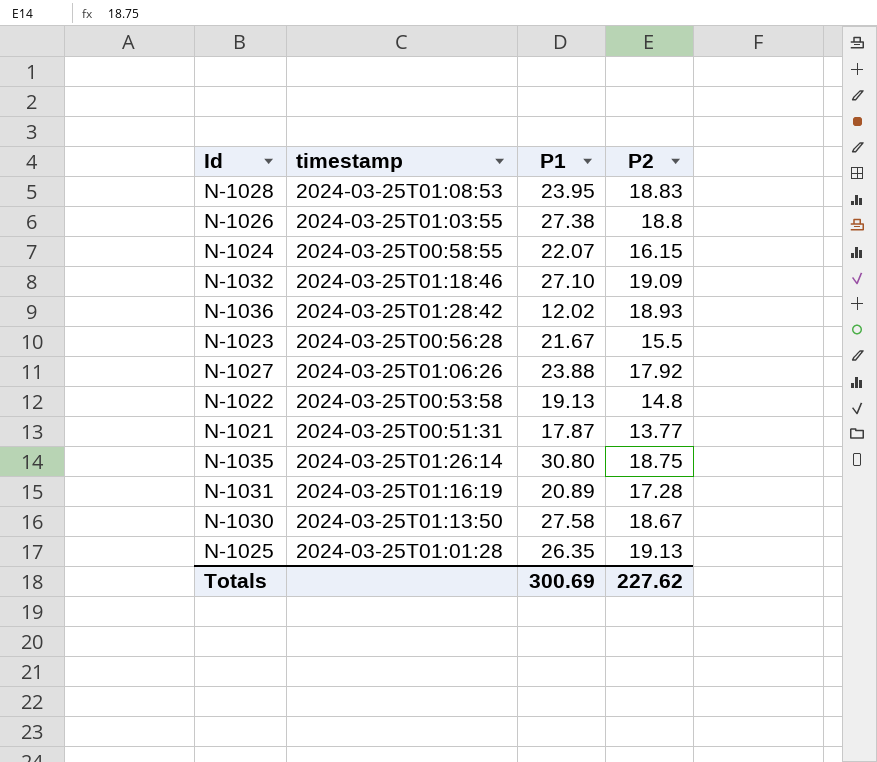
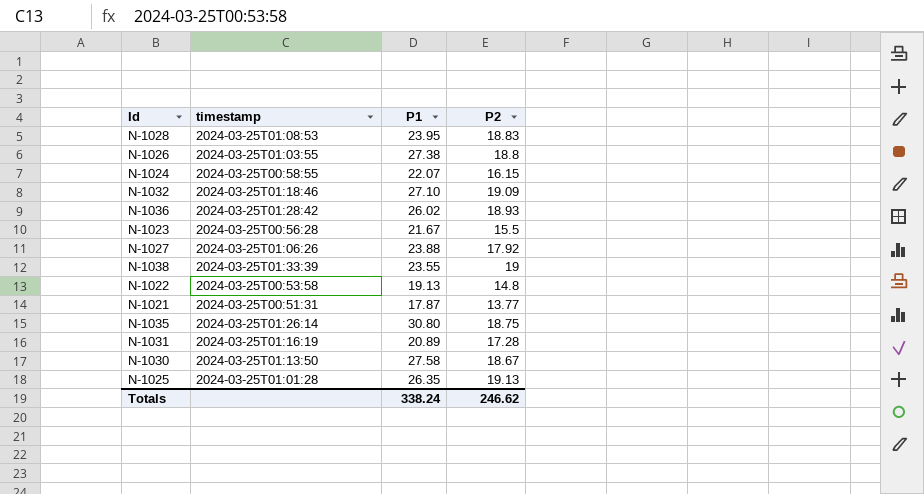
N-1036 | P1: 12.02 -> 26.02
row N-1038: none -> 2024-03-25T01:33:39 | 23.55 | 19
Totals | P1: 300.69 -> 338.24
Totals | P2: 227.62 -> 246.62

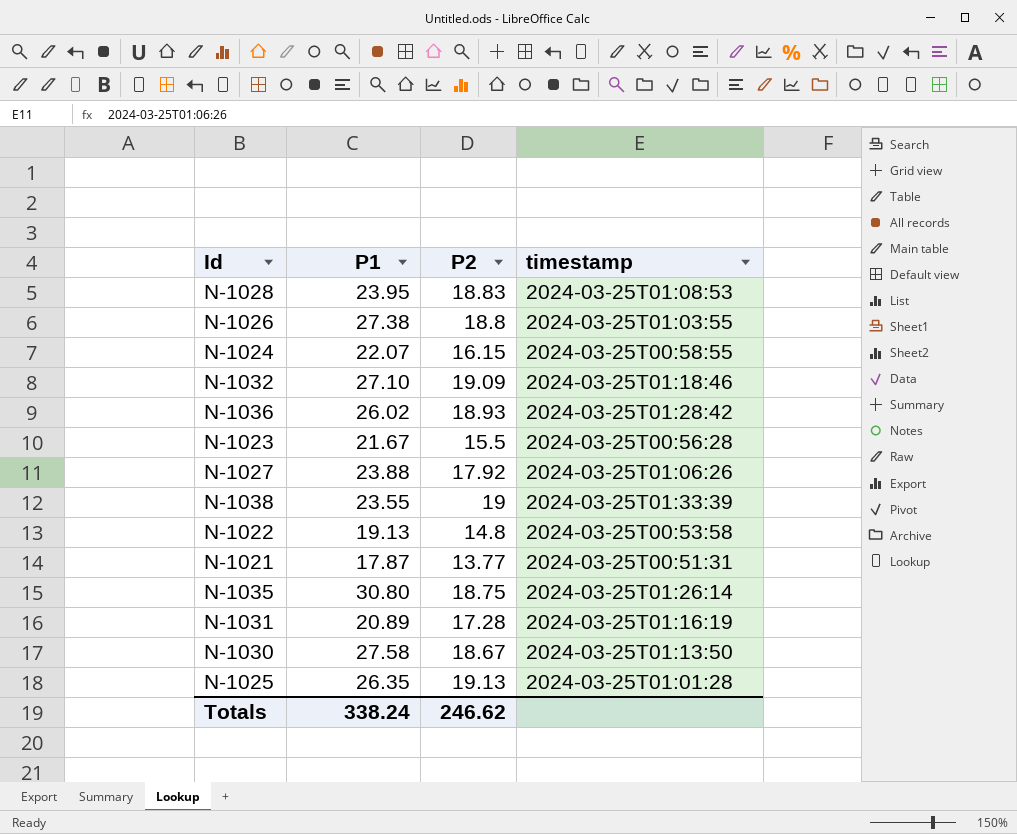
column timestamp | position: 2 -> 4

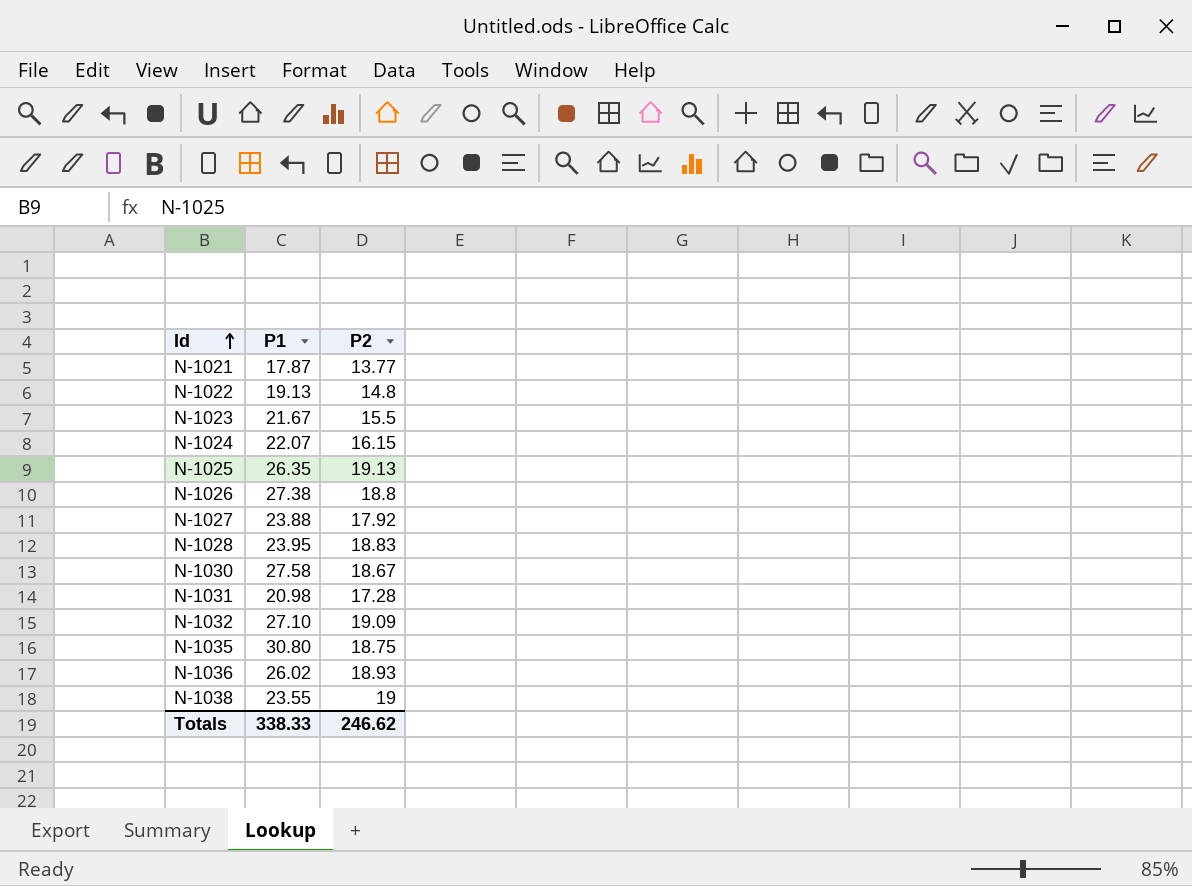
row order: none -> Id ascending
column timestamp | position: 4 -> none
N-1031 | P1: 20.89 -> 20.98
Totals | P1: 338.24 -> 338.33

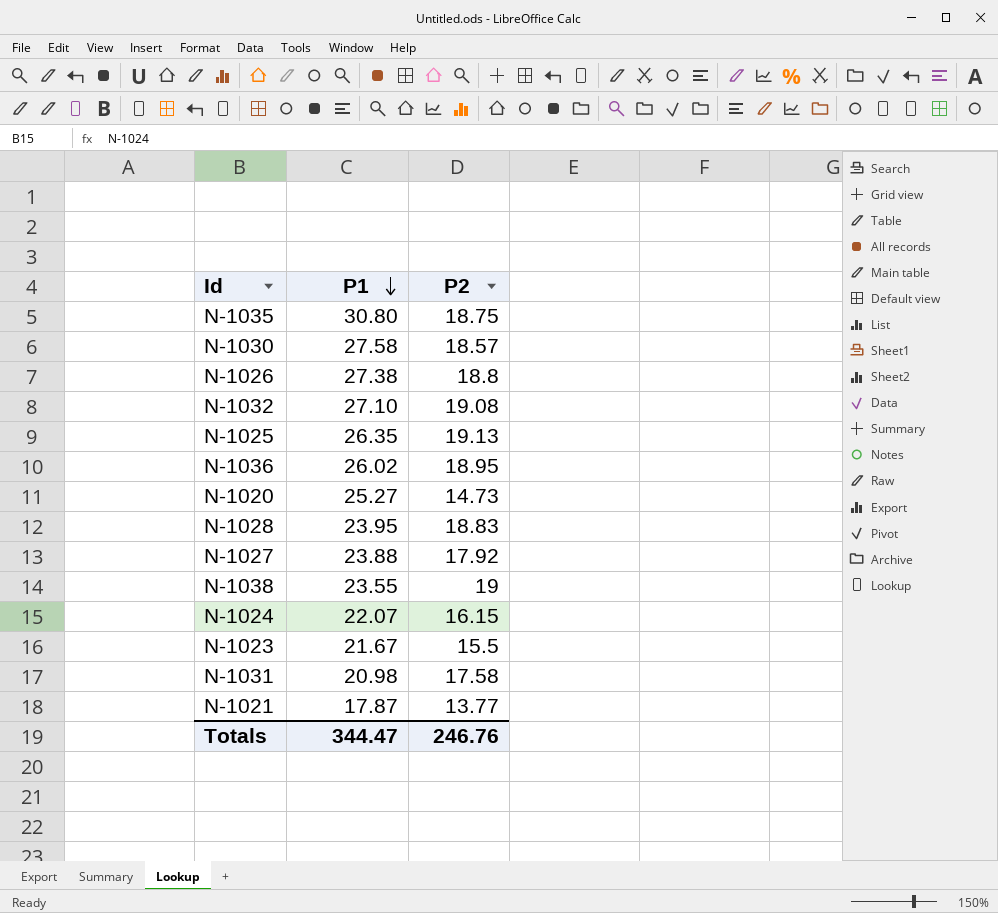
row order: Id ascending -> P1 descending
row N-1022: 19.13 | 14.8 -> none
N-1030 | P2: 18.67 -> 18.57
N-1032 | P2: 19.09 -> 19.08
N-1036 | P2: 18.93 -> 18.95
row N-1020: none -> 25.27 | 14.73
N-1031 | P2: 17.28 -> 17.58
Totals | P1: 338.33 -> 344.47
Totals | P2: 246.62 -> 246.76

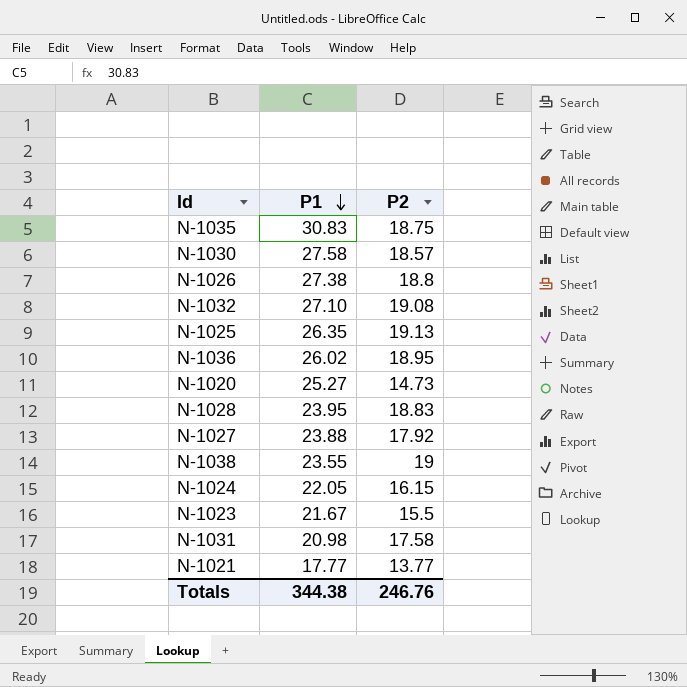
N-1035 | P1: 30.80 -> 30.83
N-1024 | P1: 22.07 -> 22.05
N-1021 | P1: 17.87 -> 17.77
Totals | P1: 344.47 -> 344.38

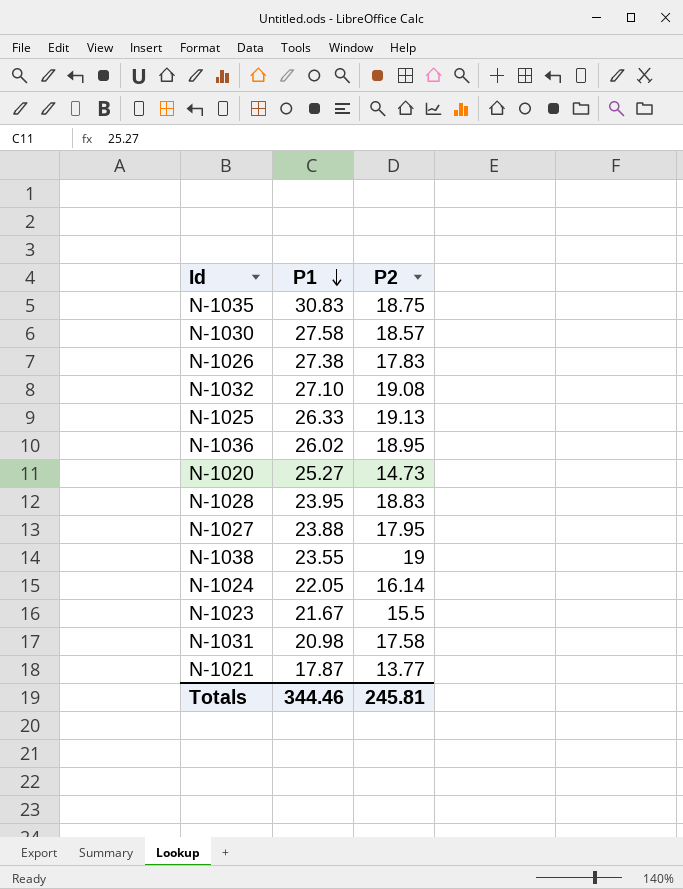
N-1026 | P2: 18.8 -> 17.83
N-1025 | P1: 26.35 -> 26.33
N-1027 | P2: 17.92 -> 17.95
N-1024 | P2: 16.15 -> 16.14
N-1021 | P1: 17.77 -> 17.87
Totals | P1: 344.38 -> 344.46
Totals | P2: 246.76 -> 245.81

